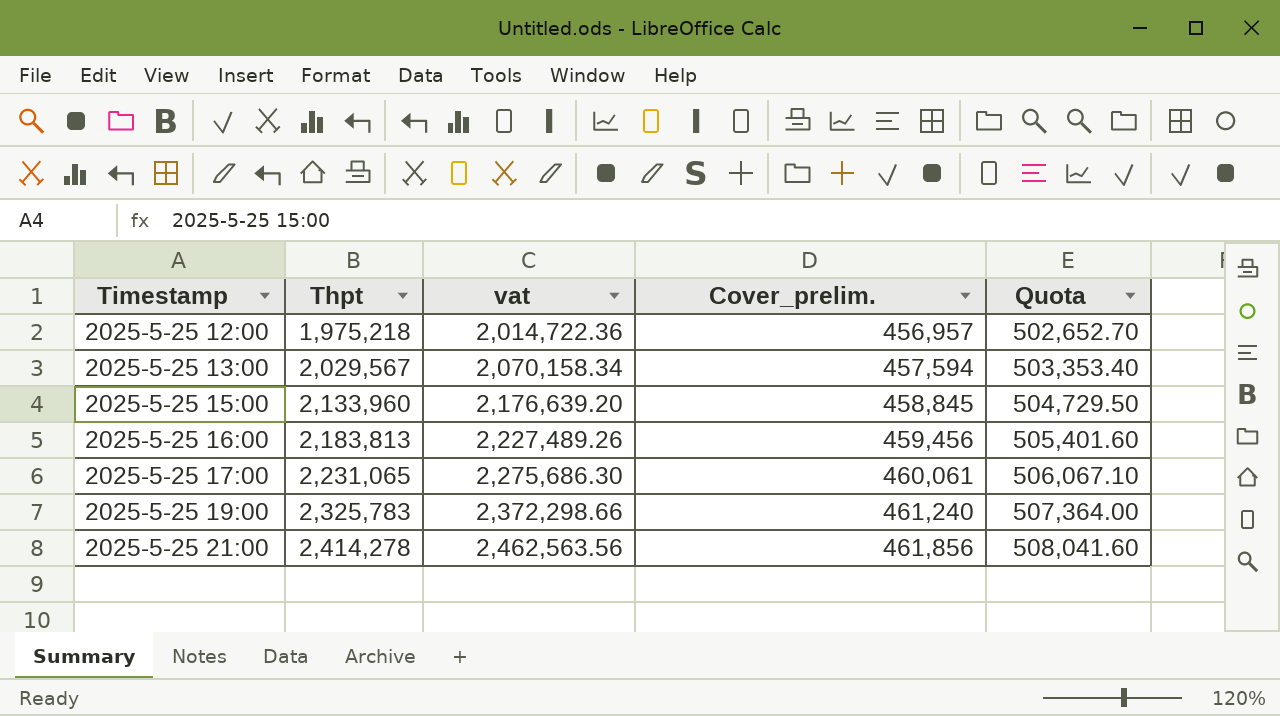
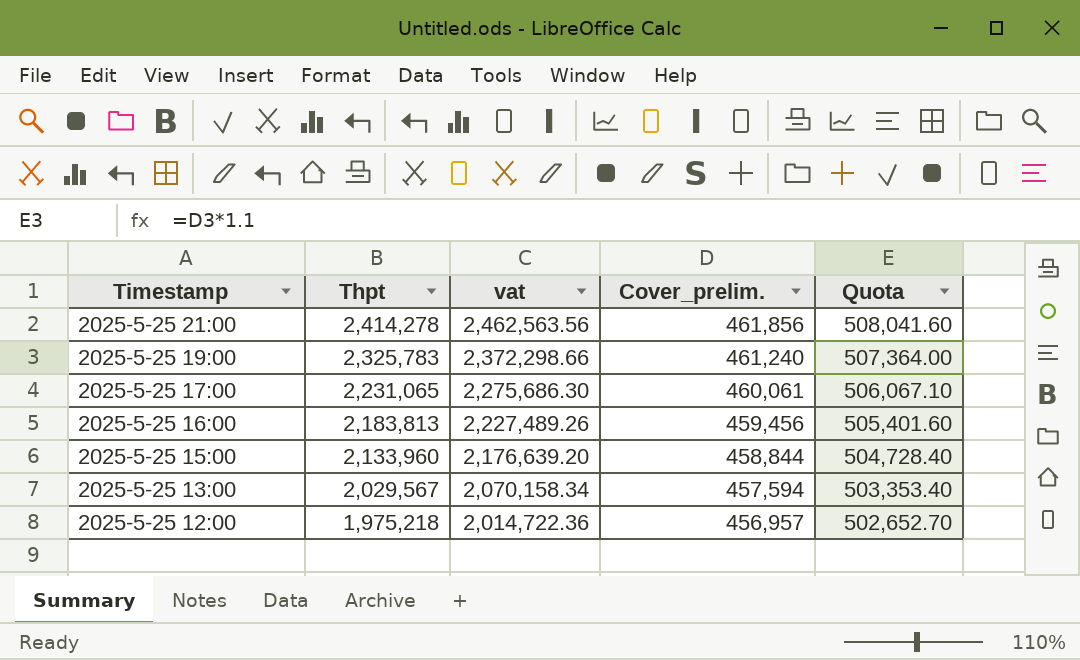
row order: Timestamp ascending -> Timestamp descending
2025-5-25 15:00 | Cover_prelim.: 458,845 -> 458,844
2025-5-25 15:00 | Quota: 504,729.50 -> 504,728.40

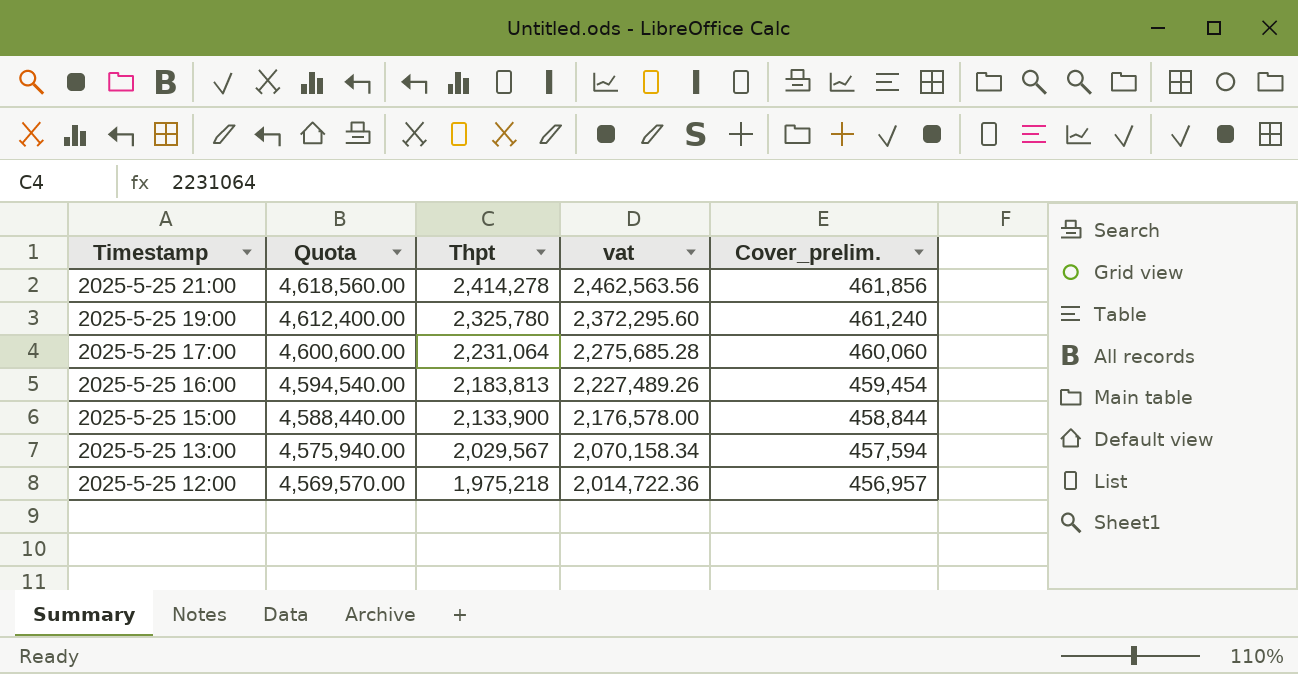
column Quota | formula: [Cover_prelim.] * 1.1 -> [Cover_prelim.] * 10
column Quota | position: 5 -> 2
2025-5-25 19:00 | Thpt: 2,325,783 -> 2,325,780
2025-5-25 19:00 | vat: 2,372,298.66 -> 2,372,295.60
2025-5-25 17:00 | Thpt: 2,231,065 -> 2,231,064
2025-5-25 17:00 | vat: 2,275,686.30 -> 2,275,685.28
2025-5-25 17:00 | Cover_prelim.: 460,061 -> 460,060
2025-5-25 16:00 | Cover_prelim.: 459,456 -> 459,454
2025-5-25 15:00 | Thpt: 2,133,960 -> 2,133,900
2025-5-25 15:00 | vat: 2,176,639.20 -> 2,176,578.00

